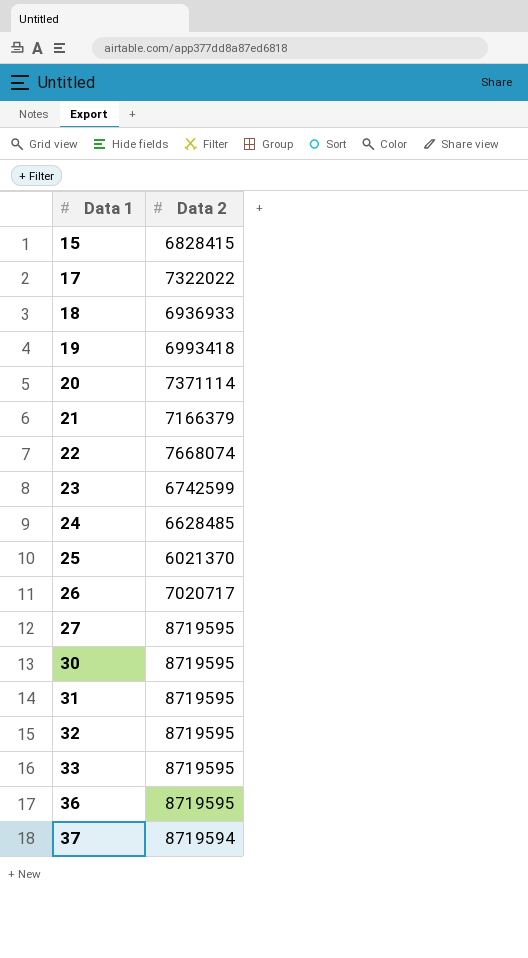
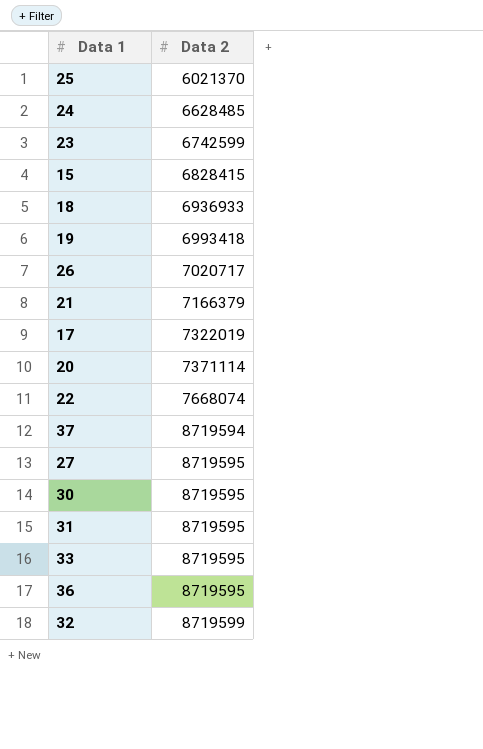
row order: Data 1 ascending -> Data 2 ascending
17 | Data 2: 7322022 -> 7322019
32 | Data 2: 8719595 -> 8719599

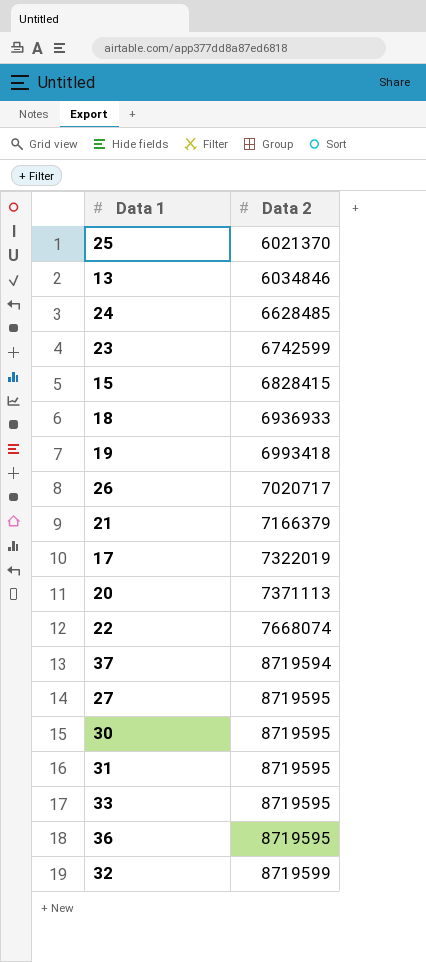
row 13: none -> 6034846
20 | Data 2: 7371114 -> 7371113

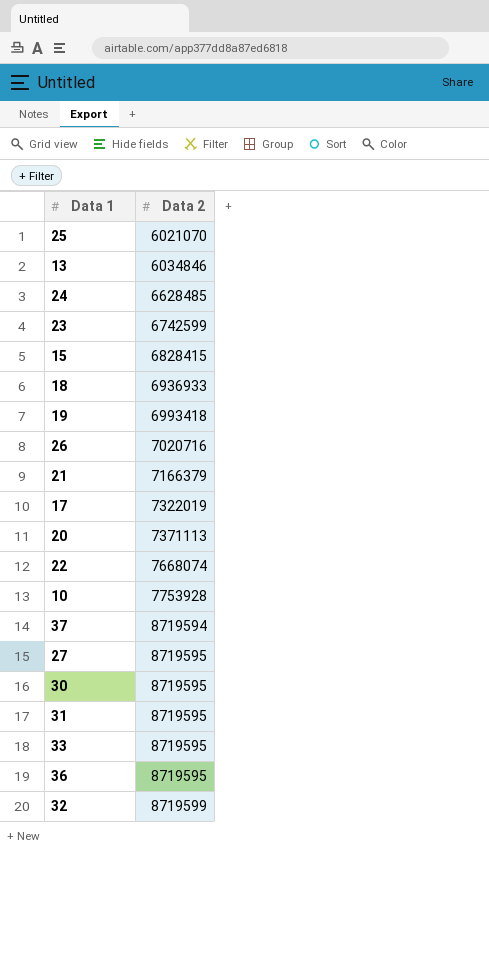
25 | Data 2: 6021370 -> 6021070
26 | Data 2: 7020717 -> 7020716
row 10: none -> 7753928

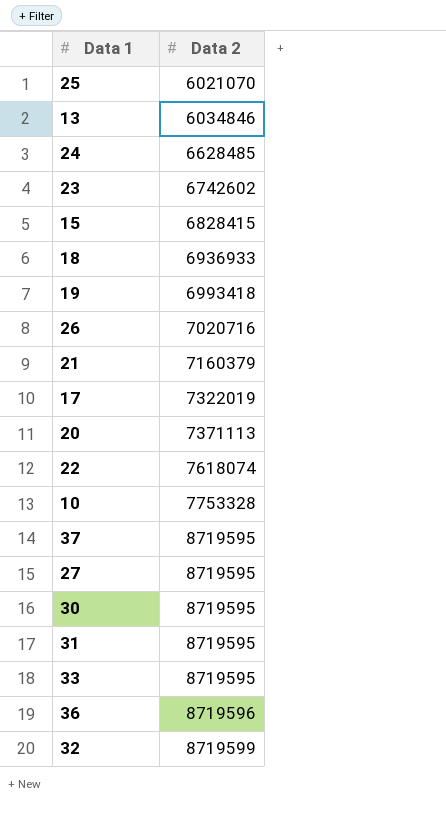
23 | Data 2: 6742599 -> 6742602
21 | Data 2: 7166379 -> 7160379
22 | Data 2: 7668074 -> 7618074
10 | Data 2: 7753928 -> 7753328
37 | Data 2: 8719594 -> 8719595
36 | Data 2: 8719595 -> 8719596

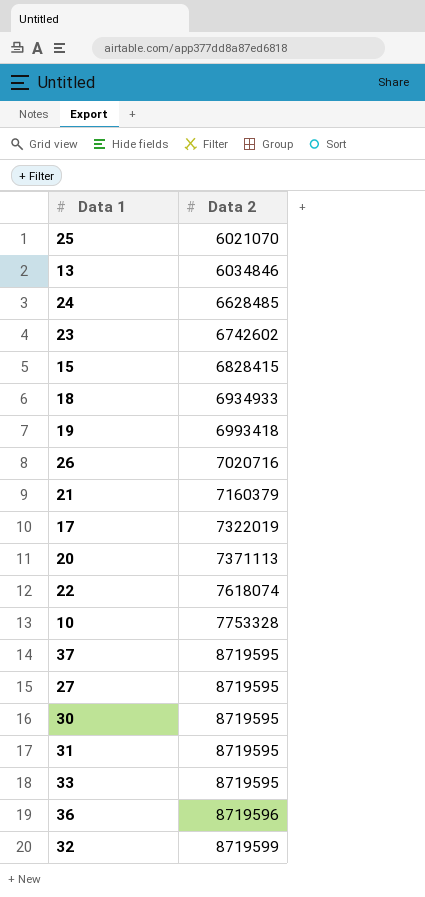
18 | Data 2: 6936933 -> 6934933

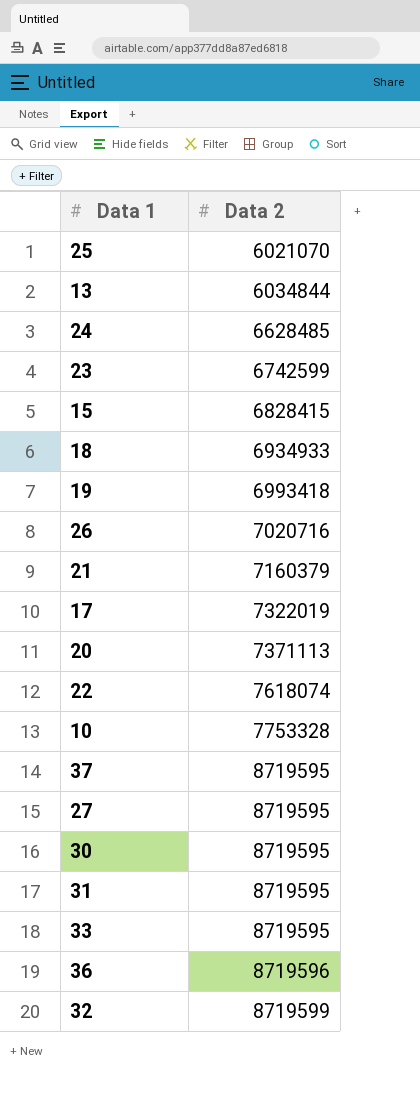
13 | Data 2: 6034846 -> 6034844
23 | Data 2: 6742602 -> 6742599

